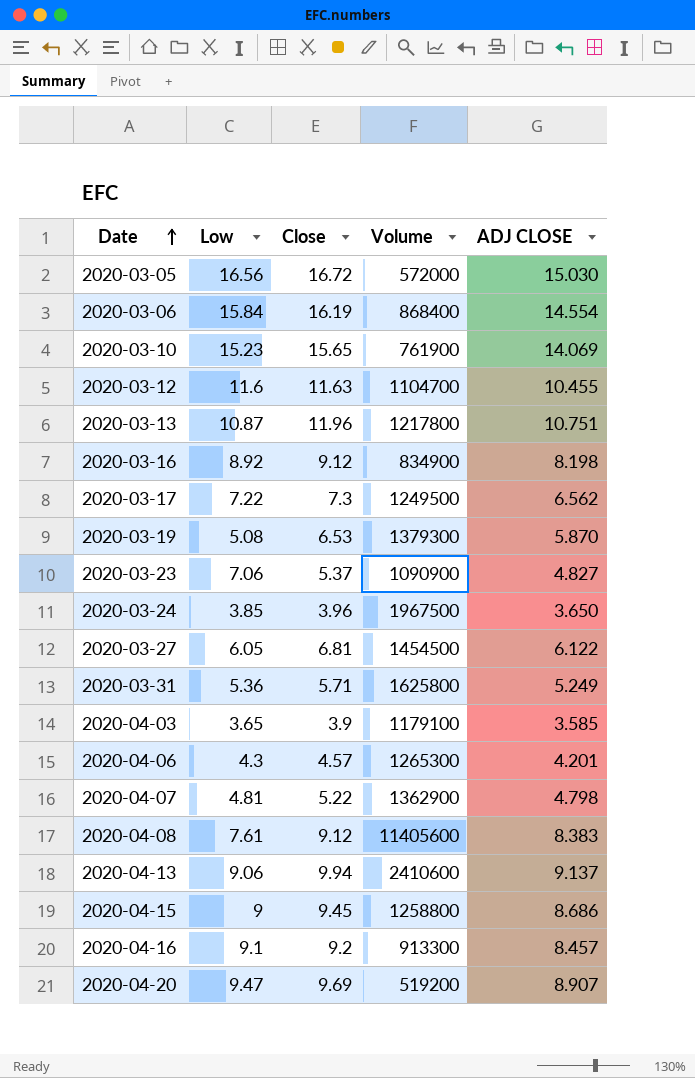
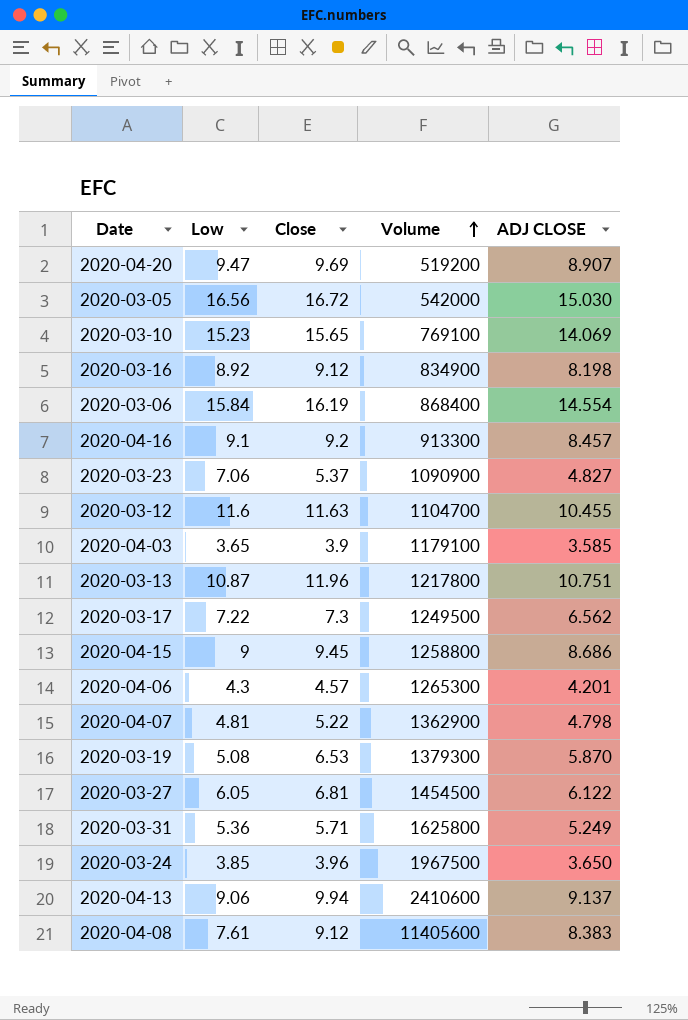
row order: Date ascending -> Volume ascending
2020-03-05 | Volume: 572000 -> 542000
2020-03-10 | Volume: 761900 -> 769100

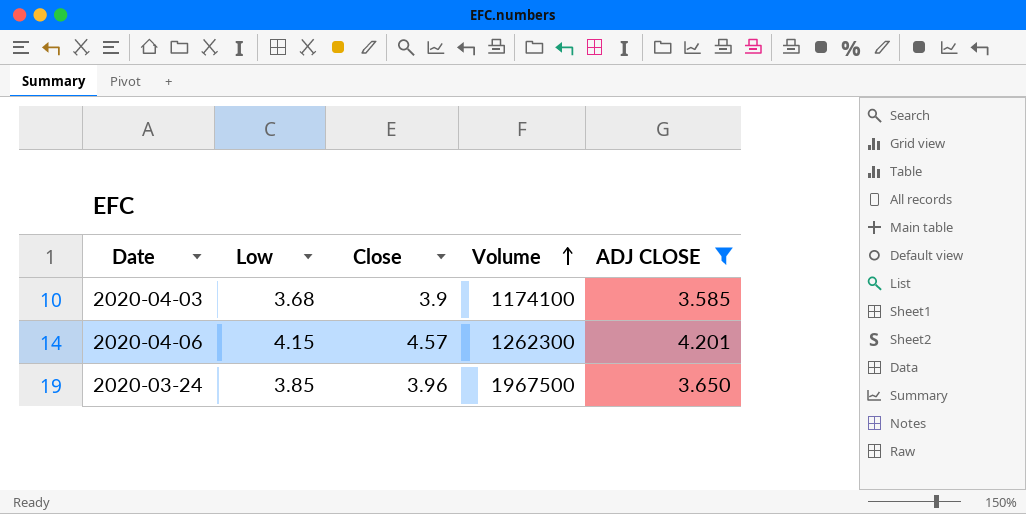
filter: none -> ADJ CLOSE <= 4.201
2020-04-03 | Low: 3.65 -> 3.68
2020-04-03 | Volume: 1179100 -> 1174100
2020-04-06 | Low: 4.3 -> 4.15
2020-04-06 | Volume: 1265300 -> 1262300

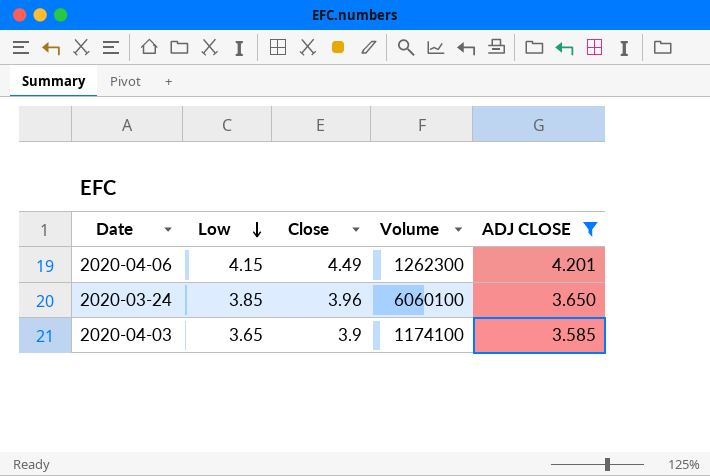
row order: Volume ascending -> Low descending
2020-04-06 | Close: 4.57 -> 4.49
2020-03-24 | Volume: 1967500 -> 6060100
2020-04-03 | Low: 3.68 -> 3.65

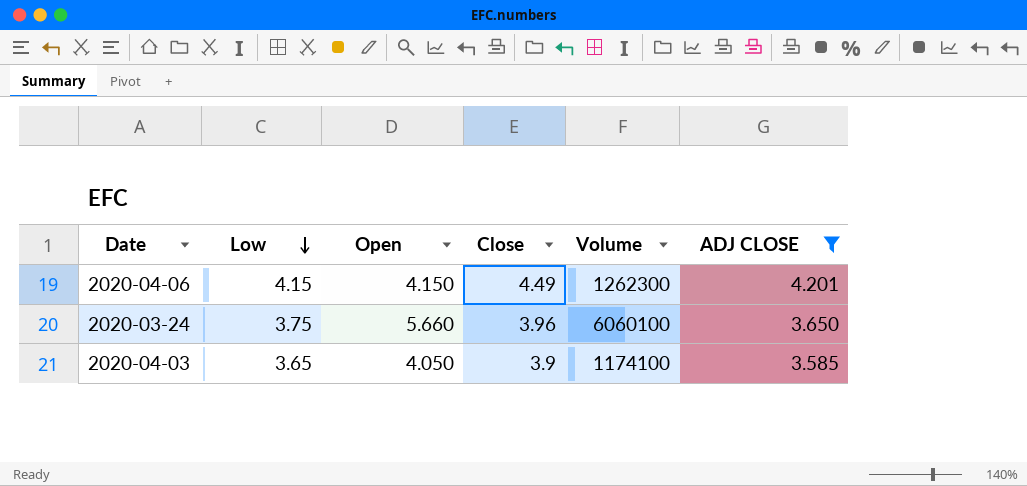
column Open | position: none -> 3
2020-03-24 | Low: 3.85 -> 3.75

